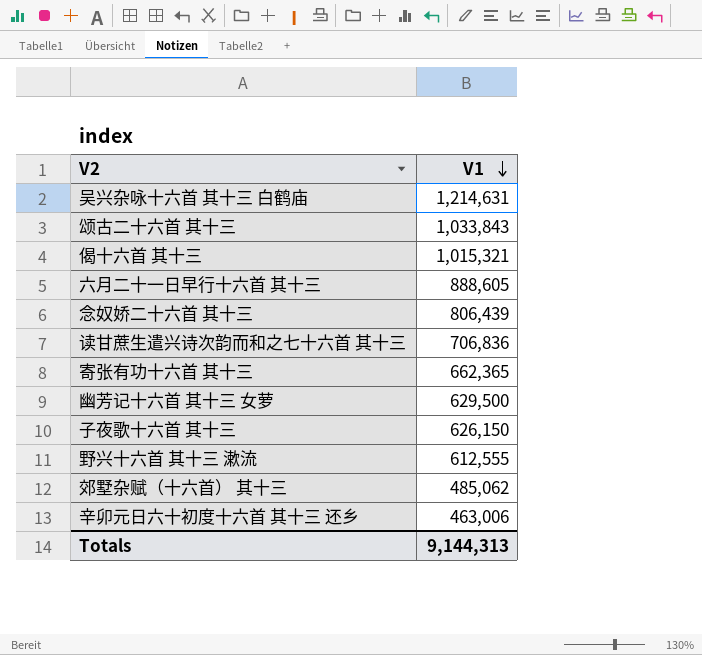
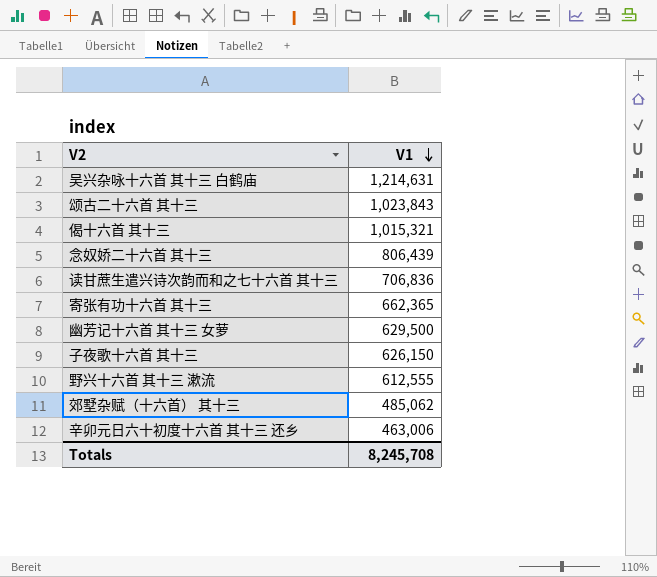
row 六月二十一日早行十六首 其十三: 888,605 -> none
颂古二十六首 其十三 | V1: 1,033,843 -> 1,023,843
Totals | V1: 9,144,313 -> 8,245,708

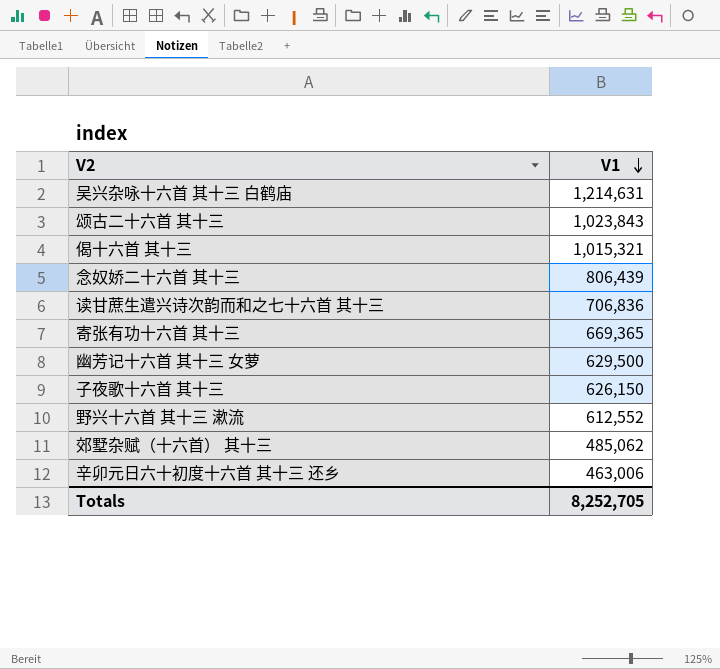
寄张有功十六首 其十三 | V1: 662,365 -> 669,365
野兴十六首 其十三 漱流 | V1: 612,555 -> 612,552
Totals | V1: 8,245,708 -> 8,252,705

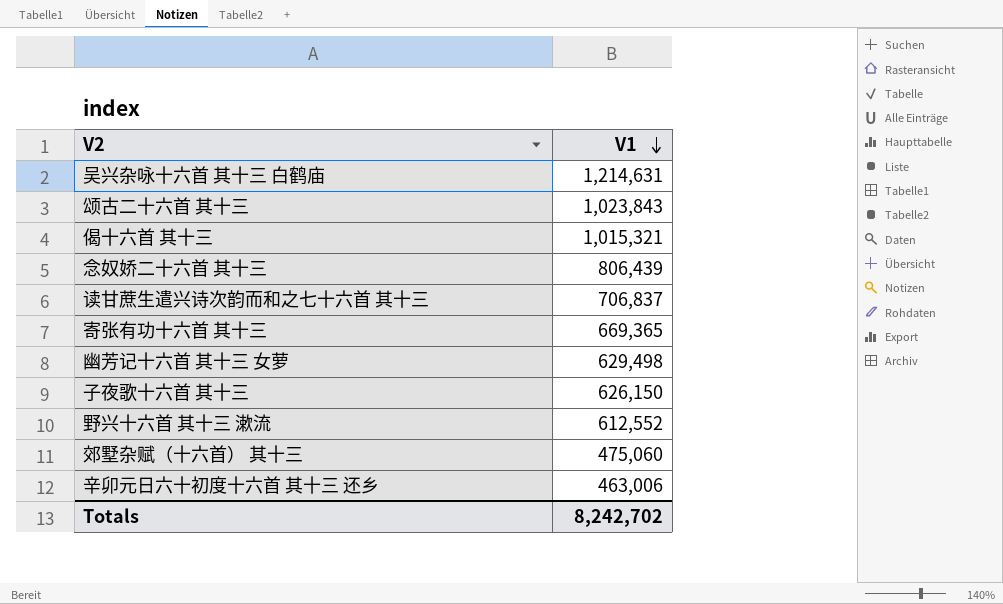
读甘蔗生遣兴诗次韵而和之七十六首 其十三 | V1: 706,836 -> 706,837
幽芳记十六首 其十三 女萝 | V1: 629,500 -> 629,498
郊墅杂赋（十六首） 其十三 | V1: 485,062 -> 475,060
Totals | V1: 8,252,705 -> 8,242,702

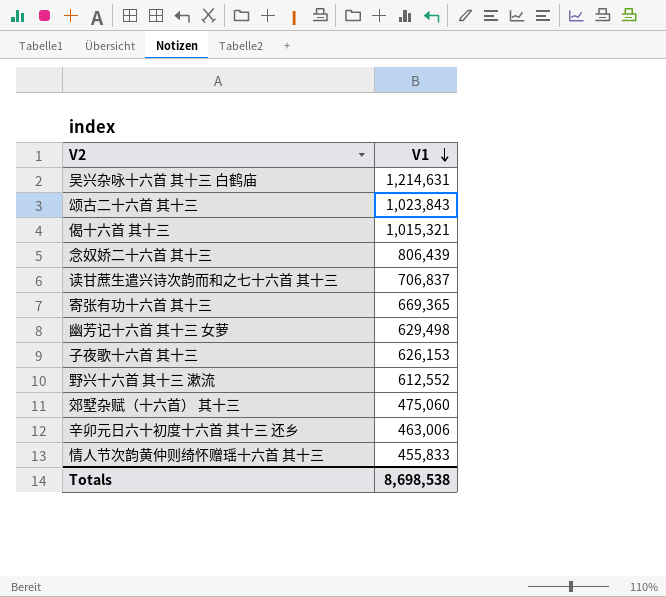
子夜歌十六首 其十三 | V1: 626,150 -> 626,153
row 情人节次韵黄仲则绮怀赠瑶十六首 其十三: none -> 455,833
Totals | V1: 8,242,702 -> 8,698,538

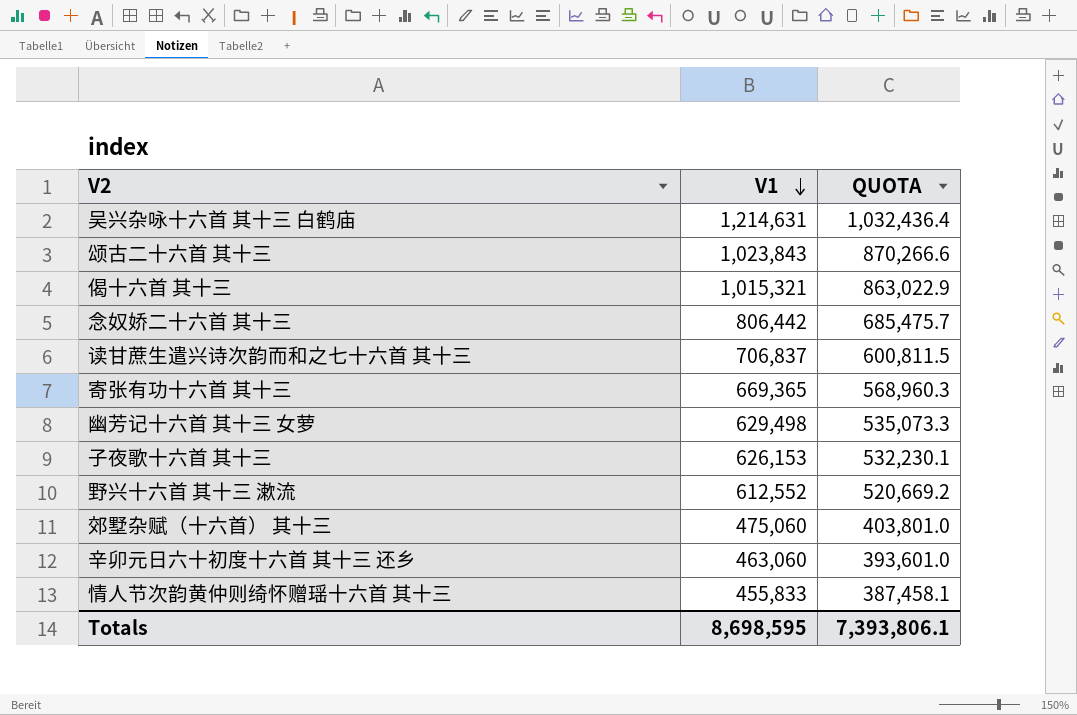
column QUOTA | formula: none -> [V1] * 0.85
念奴娇二十六首 其十三 | V1: 806,439 -> 806,442
辛卯元日六十初度十六首 其十三 还乡 | V1: 463,006 -> 463,060
Totals | V1: 8,698,538 -> 8,698,595

